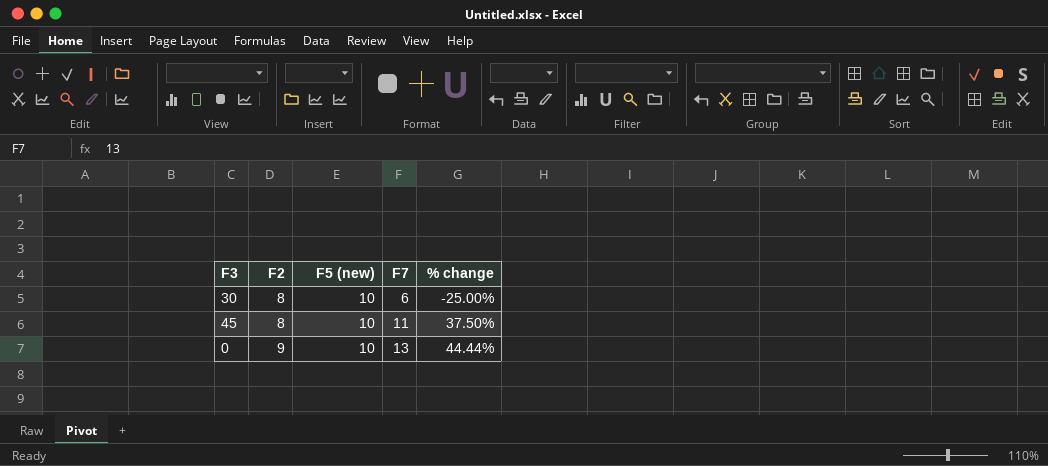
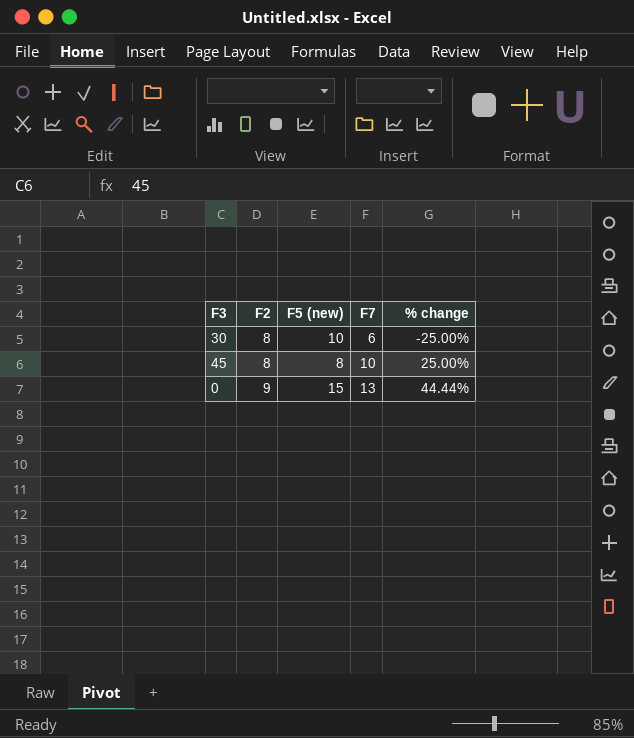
45 | F5 (new): 10 -> 8
45 | F7: 11 -> 10
45 | % change: 37.50% -> 25.00%
0 | F5 (new): 10 -> 15

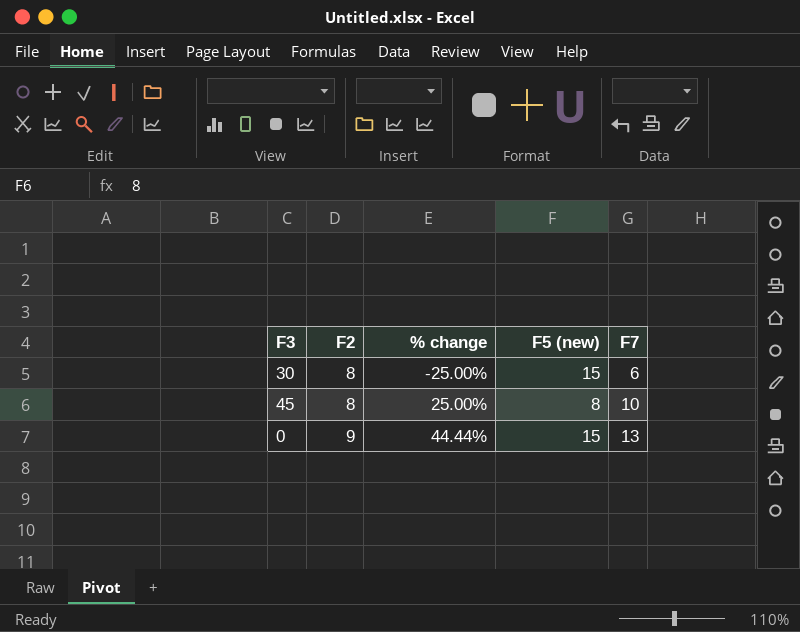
column % change | position: 5 -> 3
30 | F5 (new): 10 -> 15

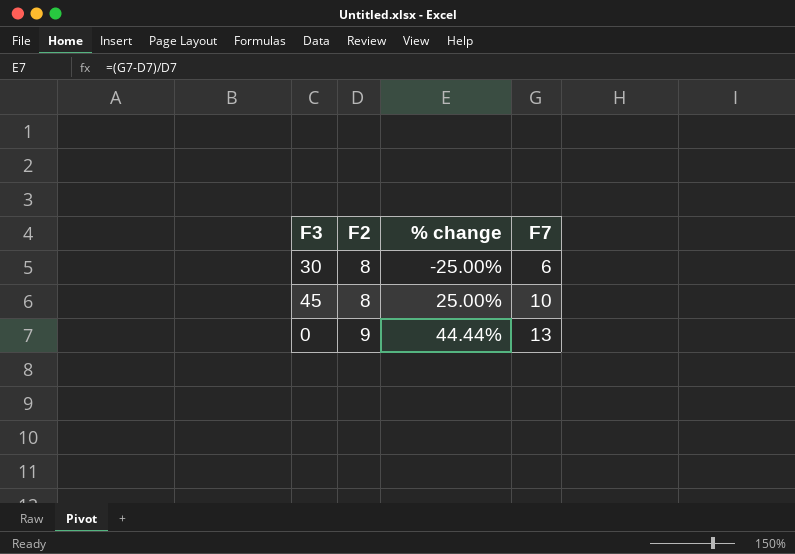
column F5 (new) | position: 4 -> none

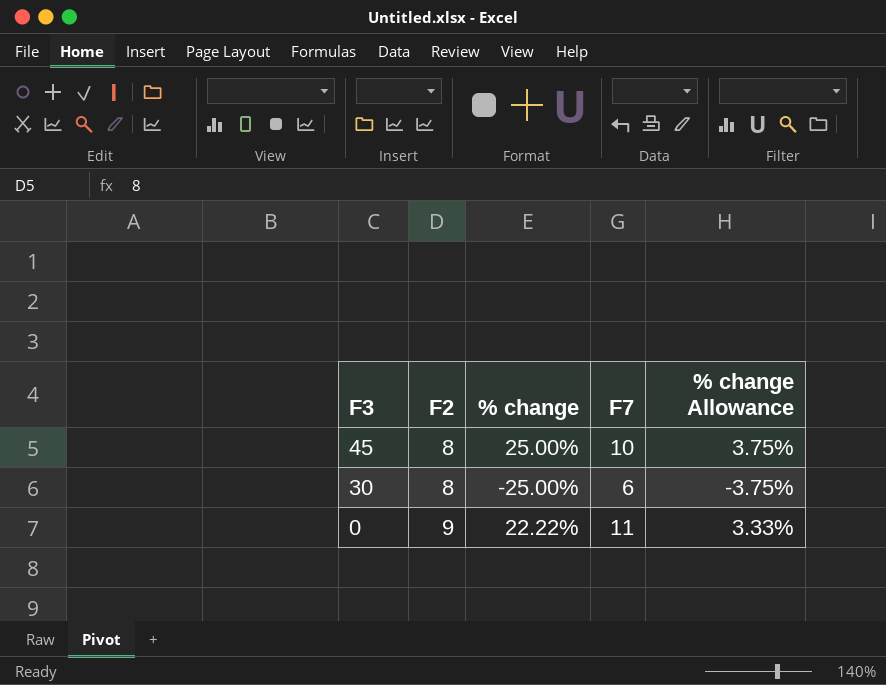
row order: F2 ascending -> F3 descending
column % change Allowance | formula: none -> [% change] * 0.15
0 | % change: 44.44% -> 22.22%
0 | F7: 13 -> 11

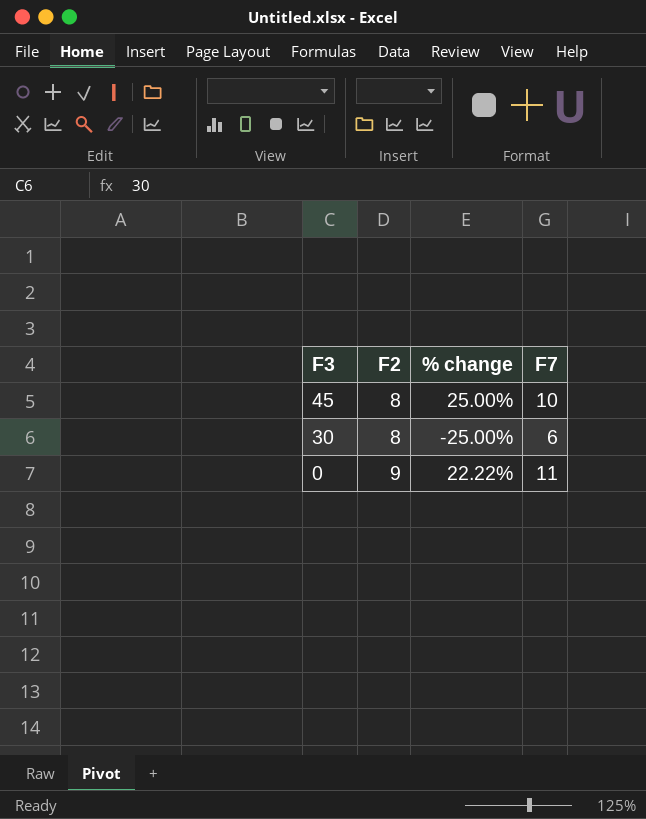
column % change Allowance | formula: [% change] * 0.15 -> none

